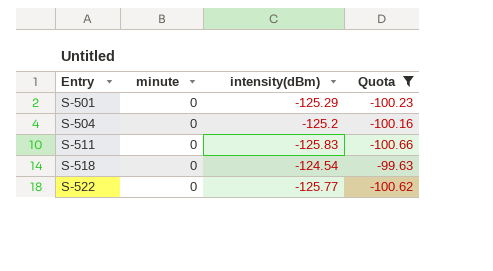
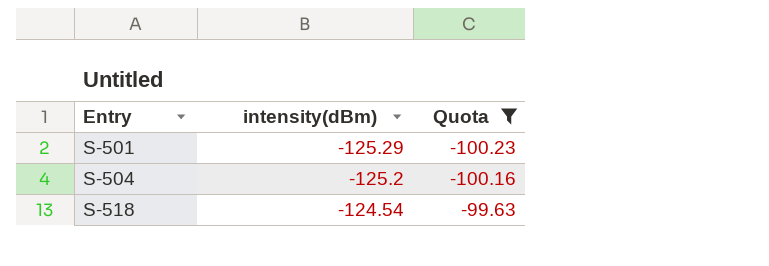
column minute | position: 2 -> none
row S-511: 0 | -125.83 | -100.66 -> none
row S-522: 0 | -125.77 | -100.62 -> none

